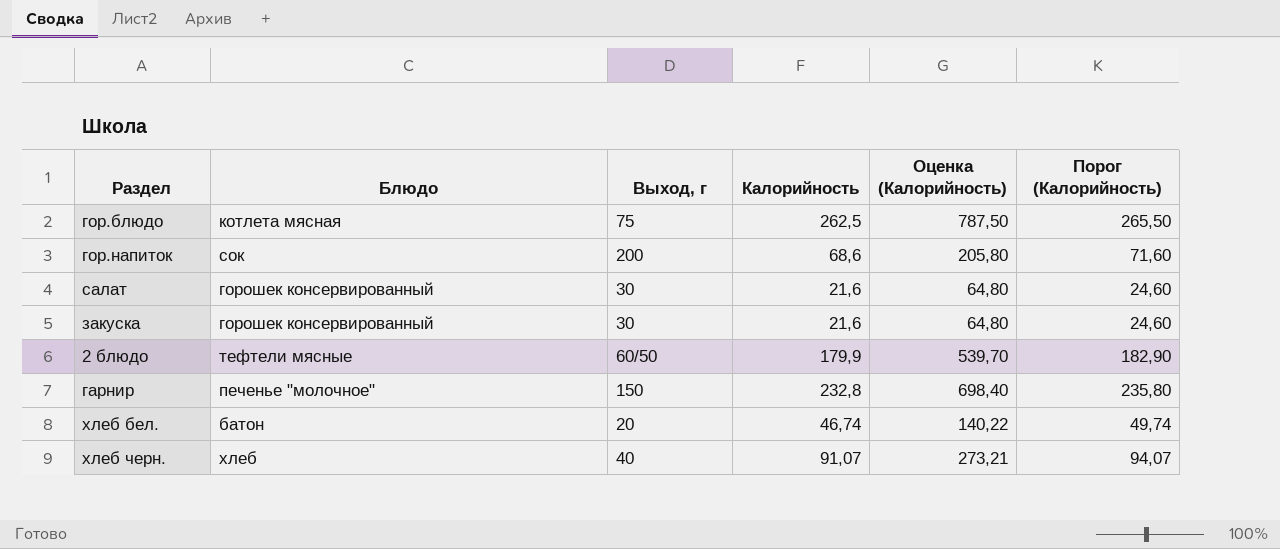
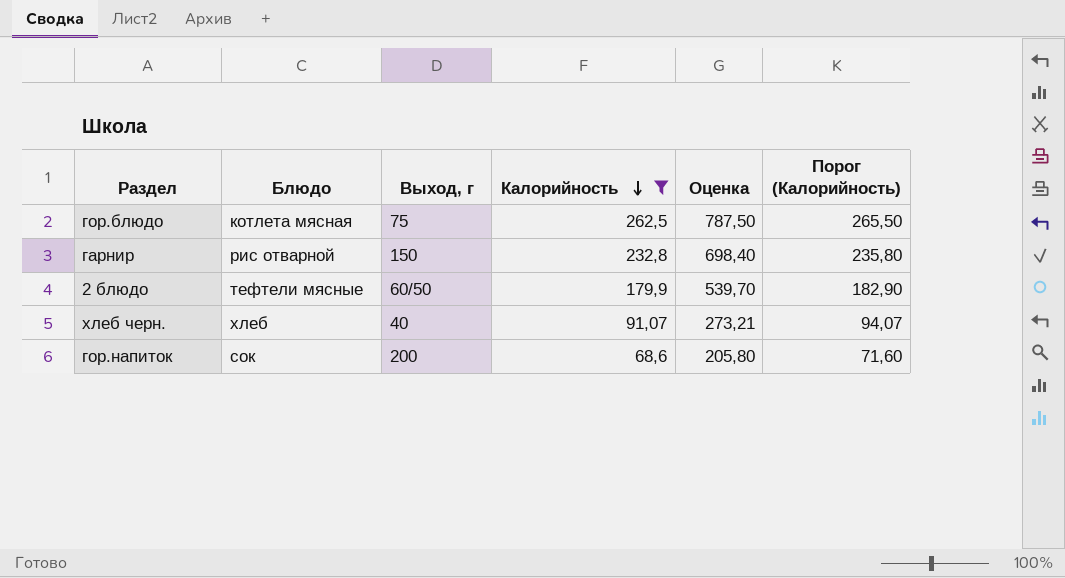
filter: none -> Калорийность >= 68,6
row order: none -> Калорийность descending
column name: Оценка (Калорийность) -> Оценка
гарнир | Блюдо: печенье "молочное" -> рис отварной

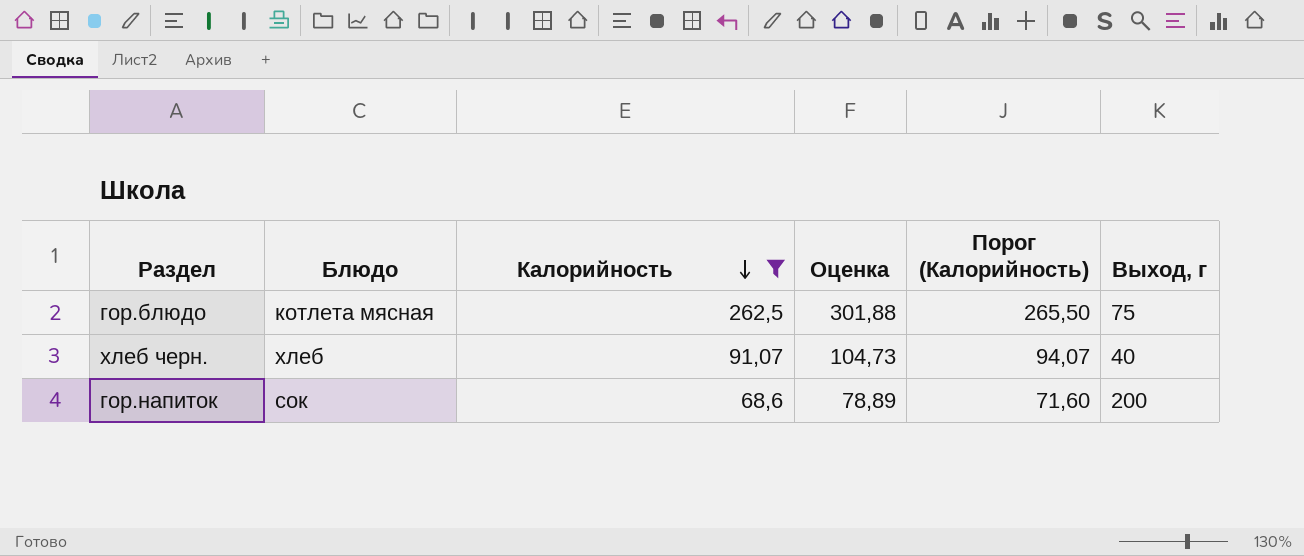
column Оценка | formula: [Калорийность] * 3 -> [Калорийность] * 1,15
column Выход, г | position: 3 -> 6
row гарнир: рис отварной | 150 | 232,8 | 698,40 | 235,80 -> none
row 2 блюдо: тефтели мясные | 60/50 | 179,9 | 539,70 | 182,90 -> none

